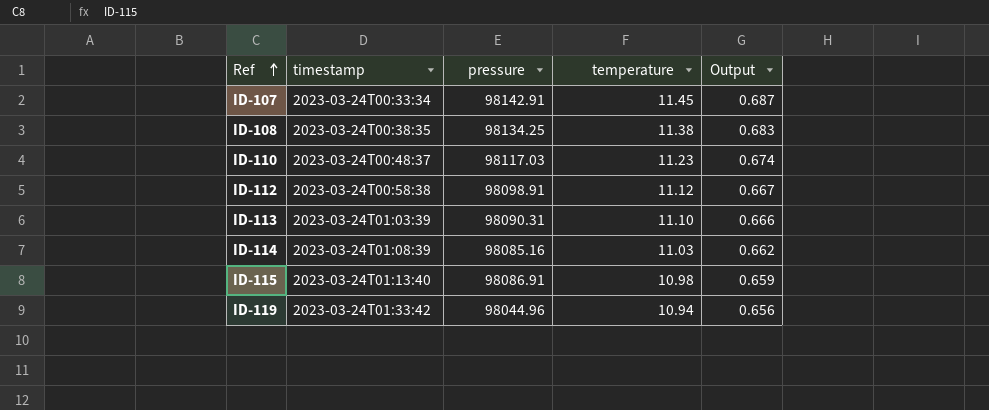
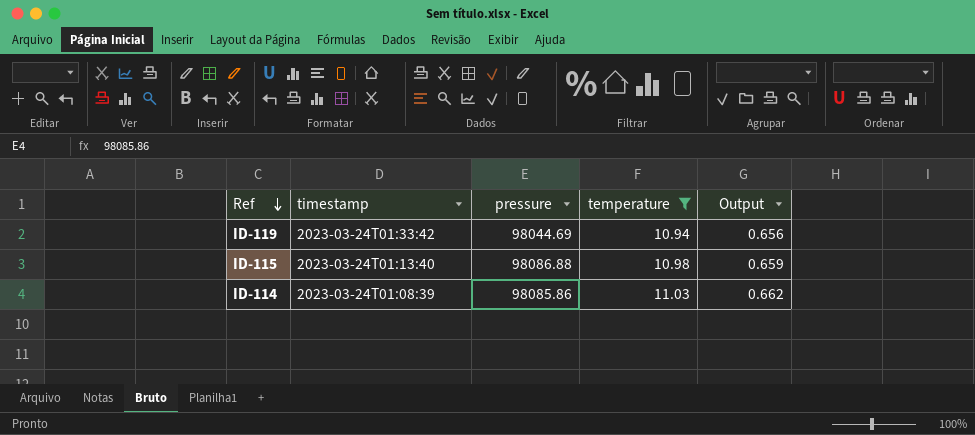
filter: none -> temperature <= 11.03
row order: Ref ascending -> Ref descending
ID-119 | pressure: 98044.96 -> 98044.69
ID-115 | pressure: 98086.91 -> 98086.88
ID-114 | pressure: 98085.16 -> 98085.86

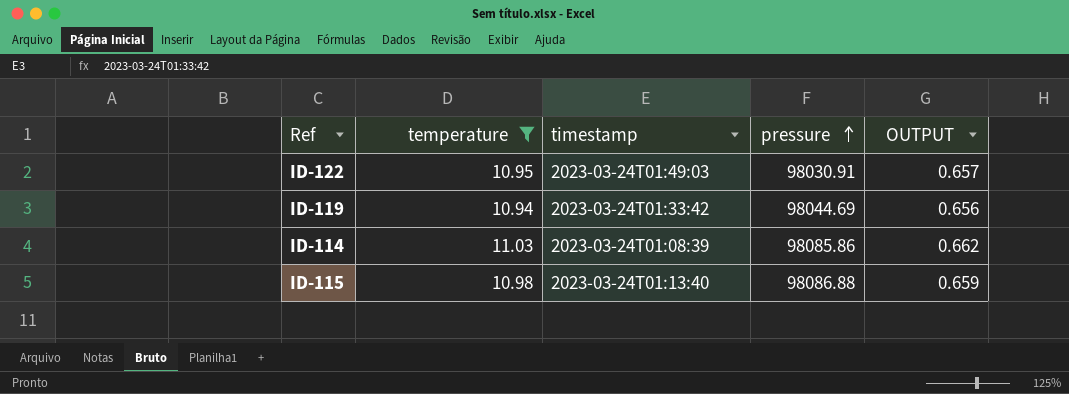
row order: Ref descending -> pressure ascending
column temperature | position: 4 -> 2
column name: Output -> OUTPUT
row ID-122: none -> 10.95 | 2023-03-24T01:49:03 | 98030.91 | 0.657

